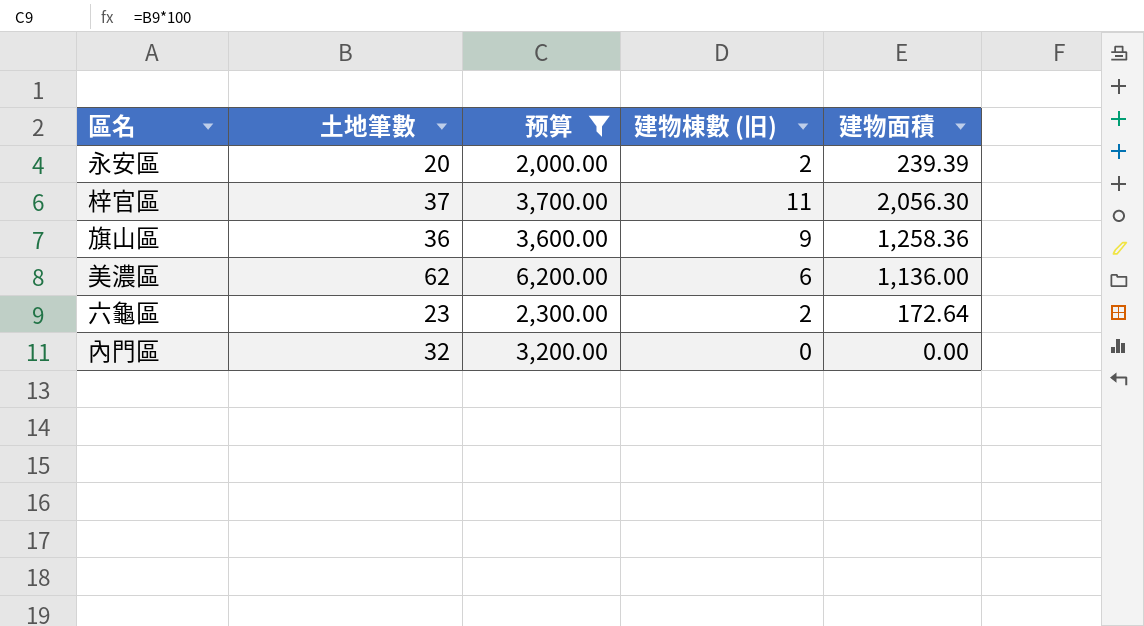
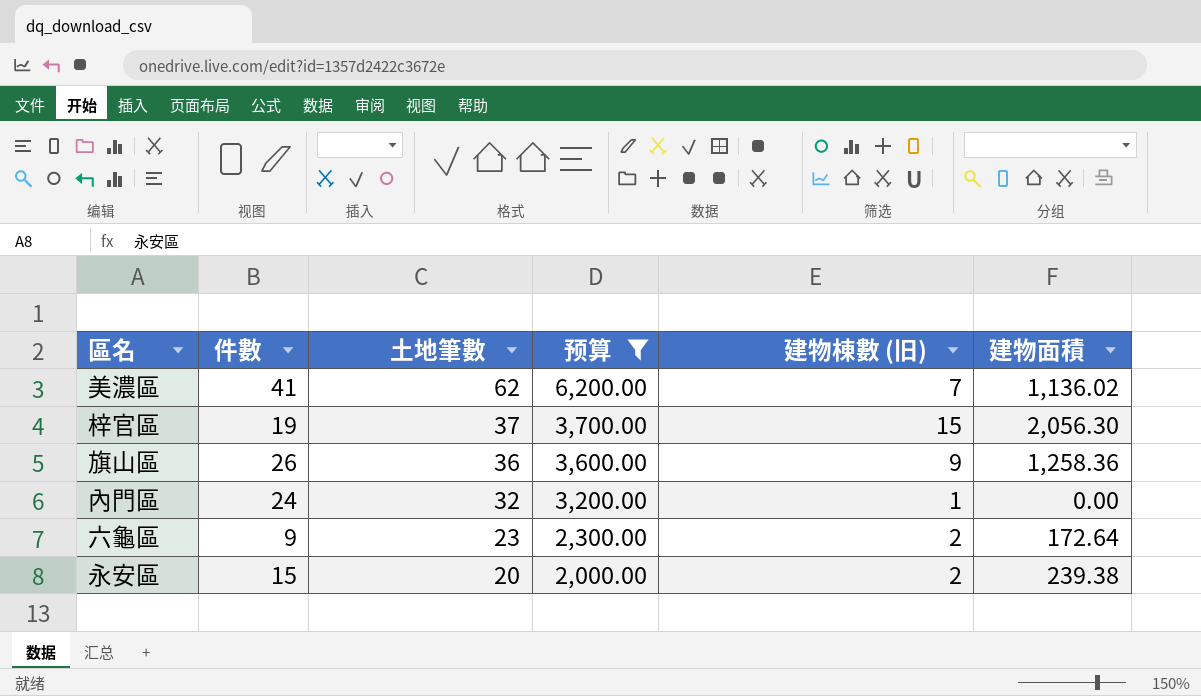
row order: none -> 土地筆數 descending
column 件數 | position: none -> 2
美濃區 | 建物棟數 (旧): 6 -> 7
美濃區 | 建物面積: 1,136.00 -> 1,136.02
梓官區 | 建物棟數 (旧): 11 -> 15
內門區 | 建物棟數 (旧): 0 -> 1
永安區 | 建物面積: 239.39 -> 239.38

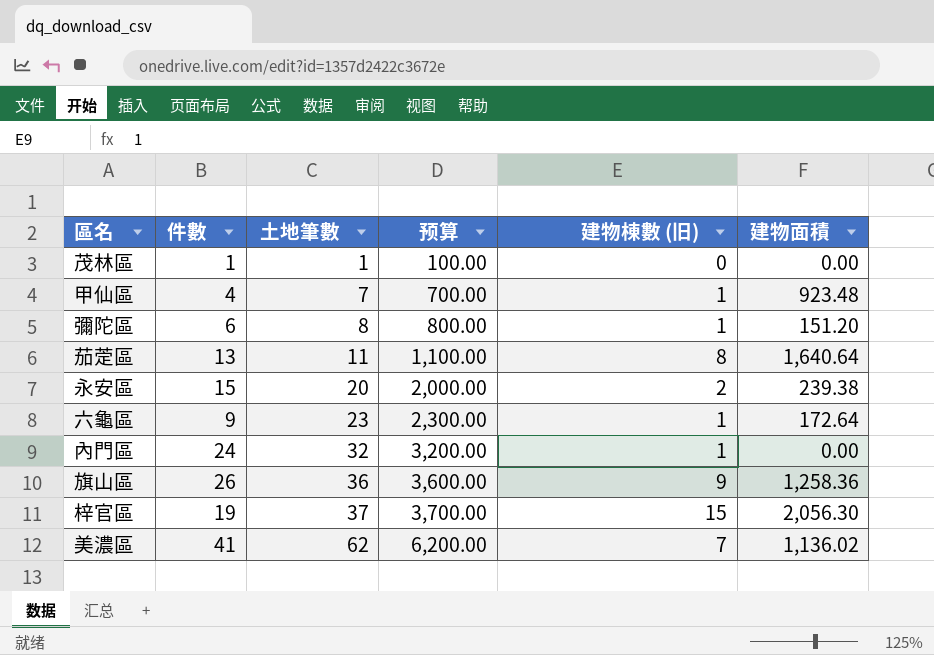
filter: 预算 >= 2,000.00 -> none
row order: 土地筆數 descending -> 土地筆數 ascending
六龜區 | 建物棟數 (旧): 2 -> 1

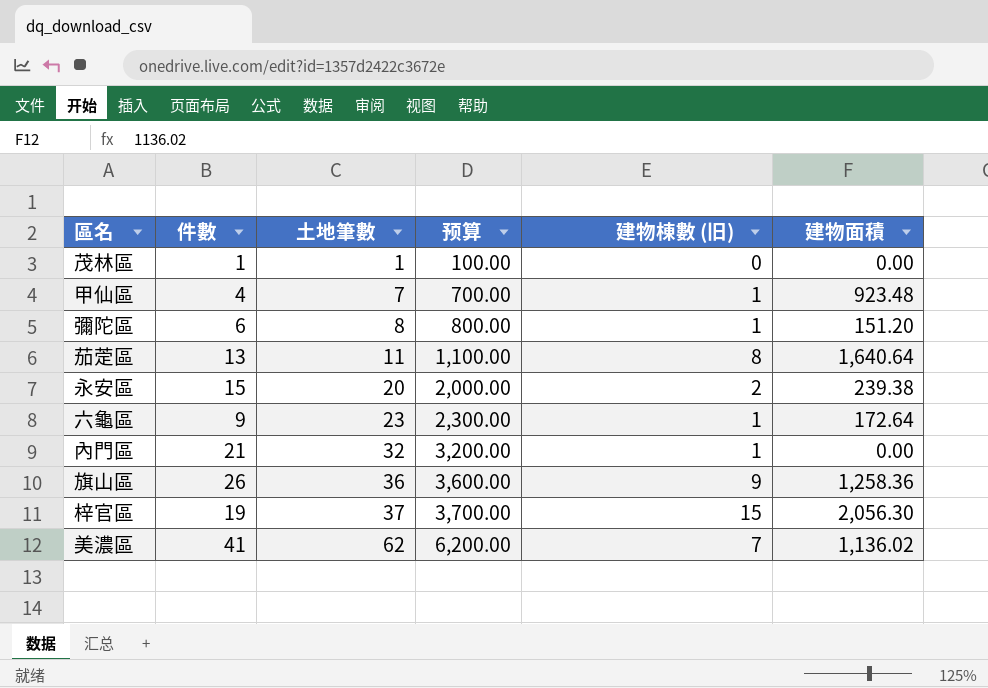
內門區 | 件數: 24 -> 21

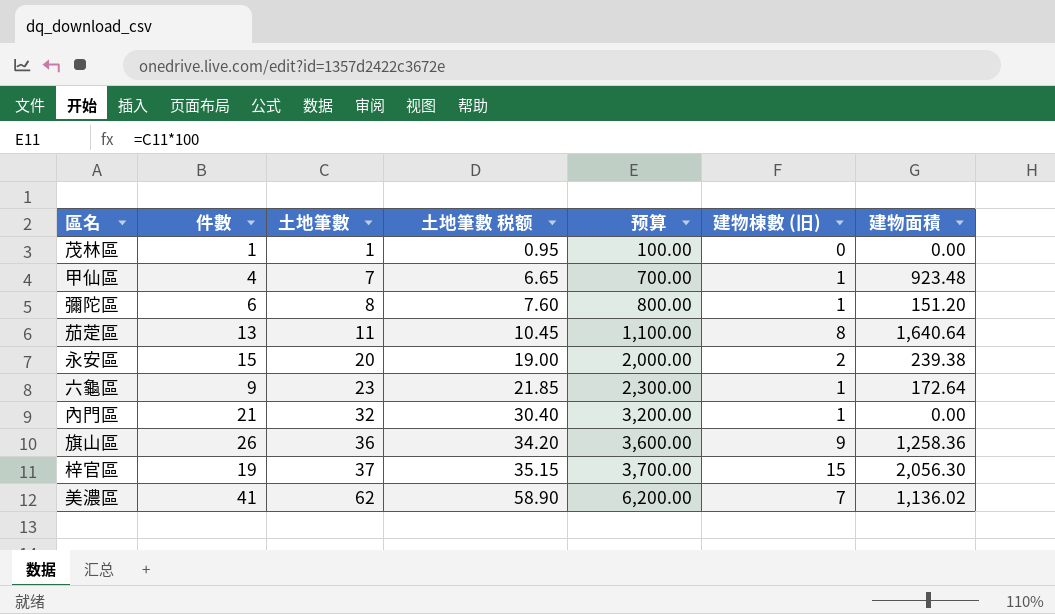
column 土地筆數 税额 | formula: none -> [土地筆數] * 0.95

